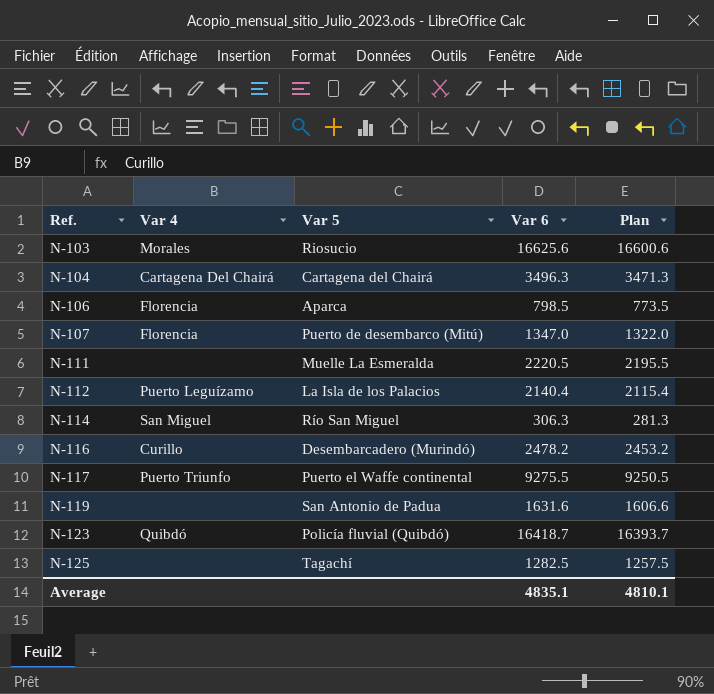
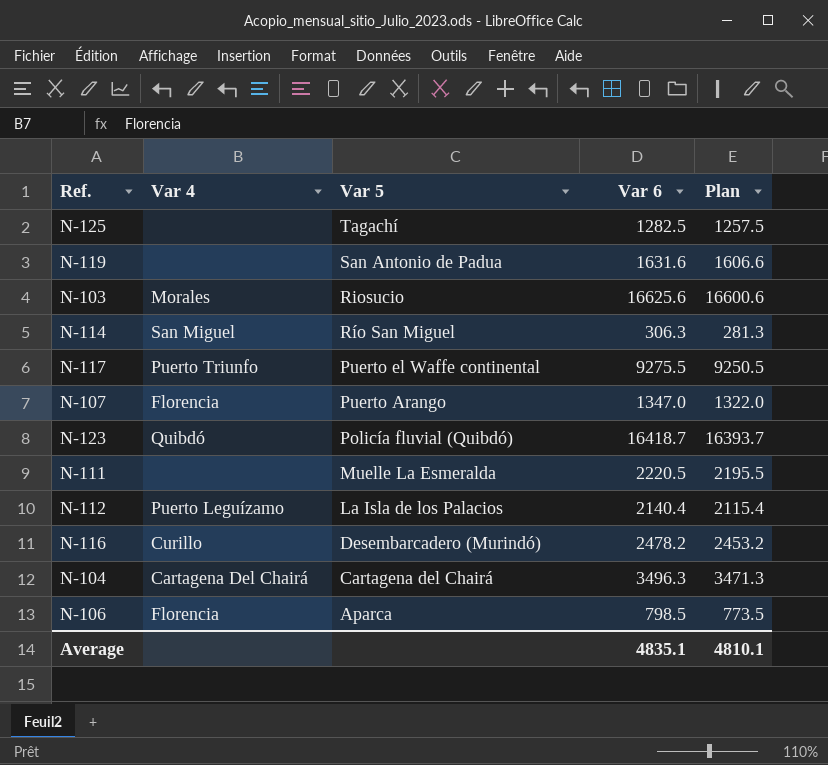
row order: Ref. ascending -> Var 5 descending
N-107 | Var 5: Puerto de desembarco (Mitú) -> Puerto Arango

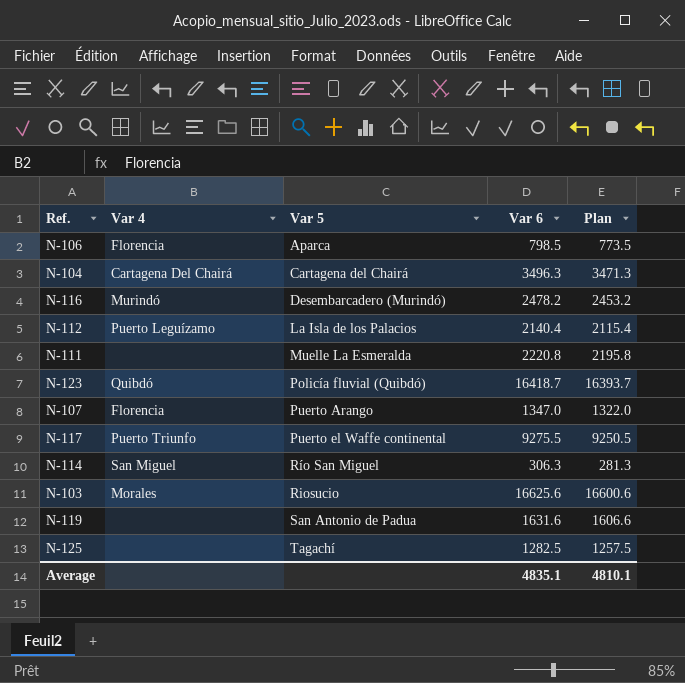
row order: Var 5 descending -> Var 5 ascending
N-116 | Var 4: Curillo -> Murindó
N-111 | Var 6: 2220.5 -> 2220.8
N-111 | Plan: 2195.5 -> 2195.8

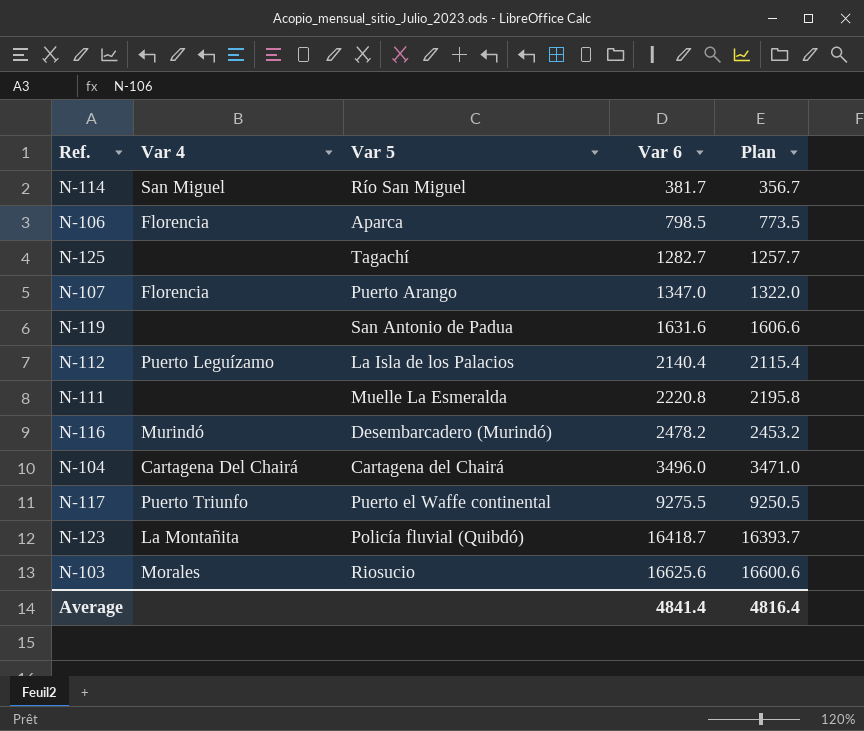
row order: Var 5 ascending -> Var 6 ascending
N-114 | Var 6: 306.3 -> 381.7
N-114 | Plan: 281.3 -> 356.7
N-125 | Var 6: 1282.5 -> 1282.7
N-125 | Plan: 1257.5 -> 1257.7
N-104 | Var 6: 3496.3 -> 3496.0
N-104 | Plan: 3471.3 -> 3471.0
N-123 | Var 4: Quibdó -> La Montañita
Average | Var 6: 4835.1 -> 4841.4
Average | Plan: 4810.1 -> 4816.4

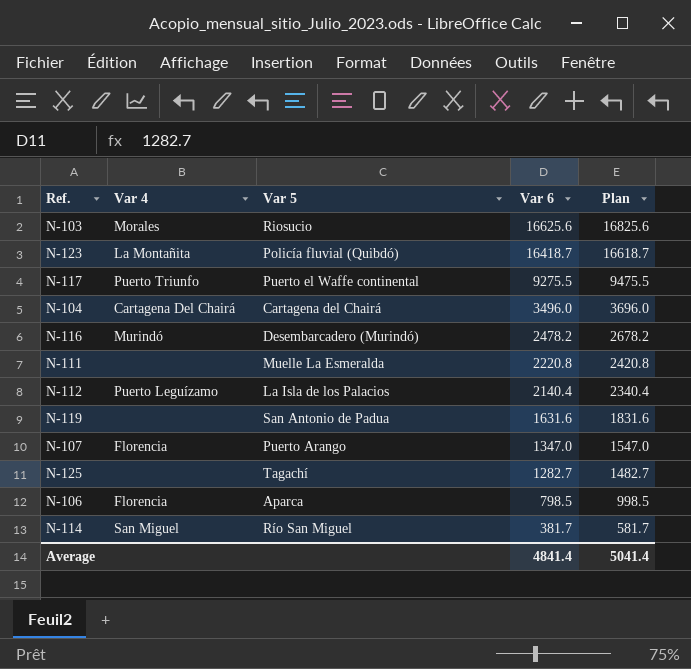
row order: Var 6 ascending -> Var 6 descending
column Plan | formula: [Var 6] - 25 -> [Var 6] + 200
Average | Plan: 4816.4 -> 5041.4

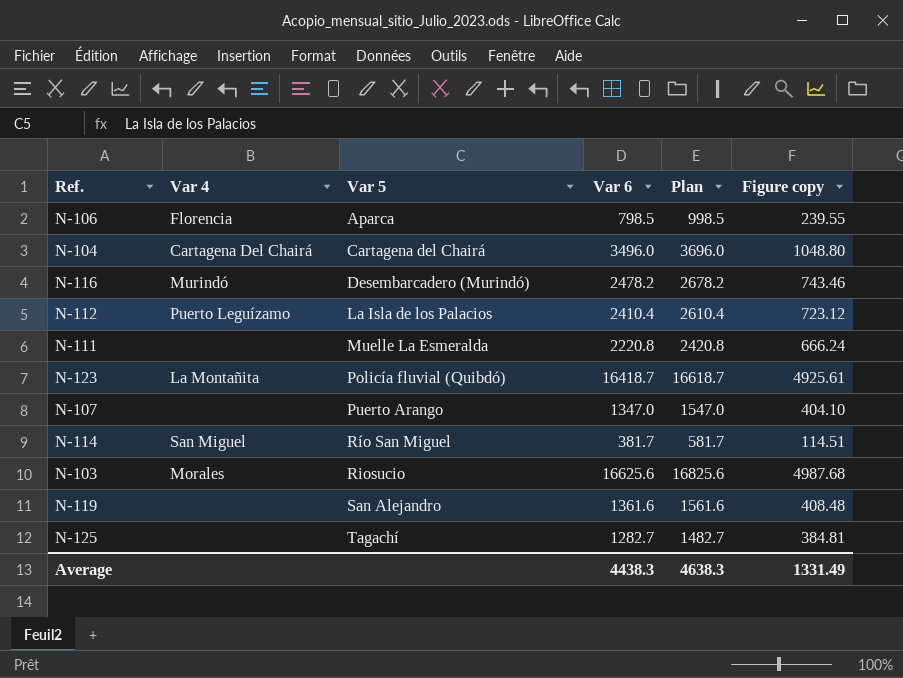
row order: Var 6 descending -> Var 5 ascending
column Figure copy | formula: none -> [Var 6] * 0.3
row N-117: Puerto Triunfo | Puerto el Waffe continental | 9275.5 | 9475.5 -> none
N-112 | Var 6: 2140.4 -> 2410.4
N-112 | Plan: 2340.4 -> 2610.4
N-107 | Var 4: Florencia -> none
N-119 | Var 5: San Antonio de Padua -> San Alejandro
N-119 | Var 6: 1631.6 -> 1361.6
N-119 | Plan: 1831.6 -> 1561.6
Average | Var 6: 4841.4 -> 4438.3
Average | Plan: 5041.4 -> 4638.3

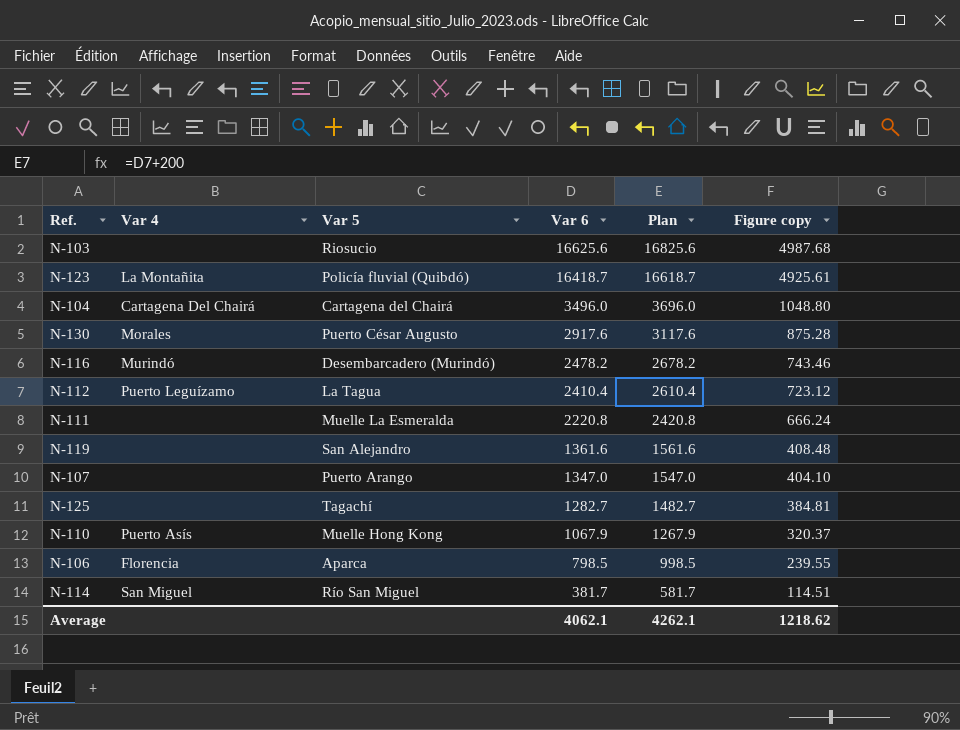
row order: Var 5 ascending -> Var 6 descending
N-103 | Var 4: Morales -> none
row N-130: none -> Morales | Puerto César Augusto | 2917.6 | 3117.6 | 875.28
N-112 | Var 5: La Isla de los Palacios -> La Tagua
row N-110: none -> Puerto Asís | Muelle Hong Kong | 1067.9 | 1267.9 | 320.37
Average | Var 6: 4438.3 -> 4062.1
Average | Plan: 4638.3 -> 4262.1
Average | Figure copy: 1331.49 -> 1218.62

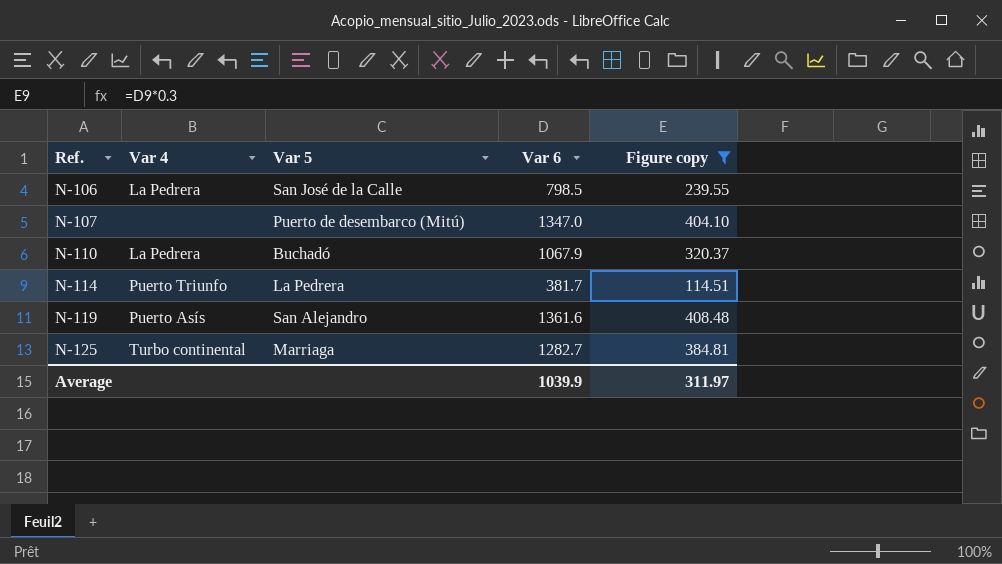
filter: none -> Figure copy <= 408.48
row order: Var 6 descending -> Ref. ascending
column Plan | formula: [Var 6] + 200 -> none
N-106 | Var 4: Florencia -> La Pedrera
N-106 | Var 5: Aparca -> San José de la Calle
N-107 | Var 5: Puerto Arango -> Puerto de desembarco (Mitú)
N-110 | Var 4: Puerto Asís -> La Pedrera
N-110 | Var 5: Muelle Hong Kong -> Buchadó
N-114 | Var 4: San Miguel -> Puerto Triunfo
N-114 | Var 5: Río San Miguel -> La Pedrera
N-119 | Var 4: none -> Puerto Asís
N-125 | Var 4: none -> Turbo continental
N-125 | Var 5: Tagachí -> Marriaga
Average | Var 6: 4062.1 -> 1039.9
Average | Figure copy: 1218.62 -> 311.97

